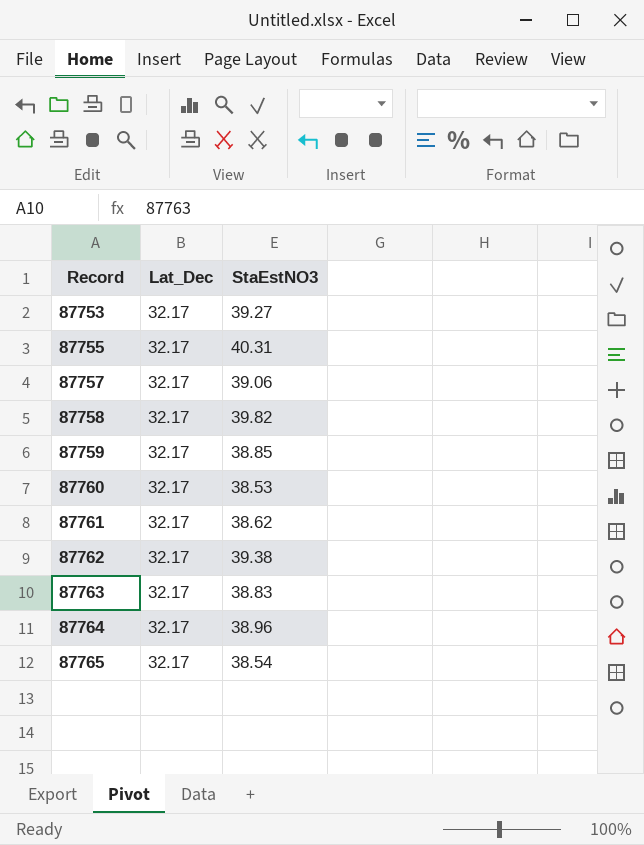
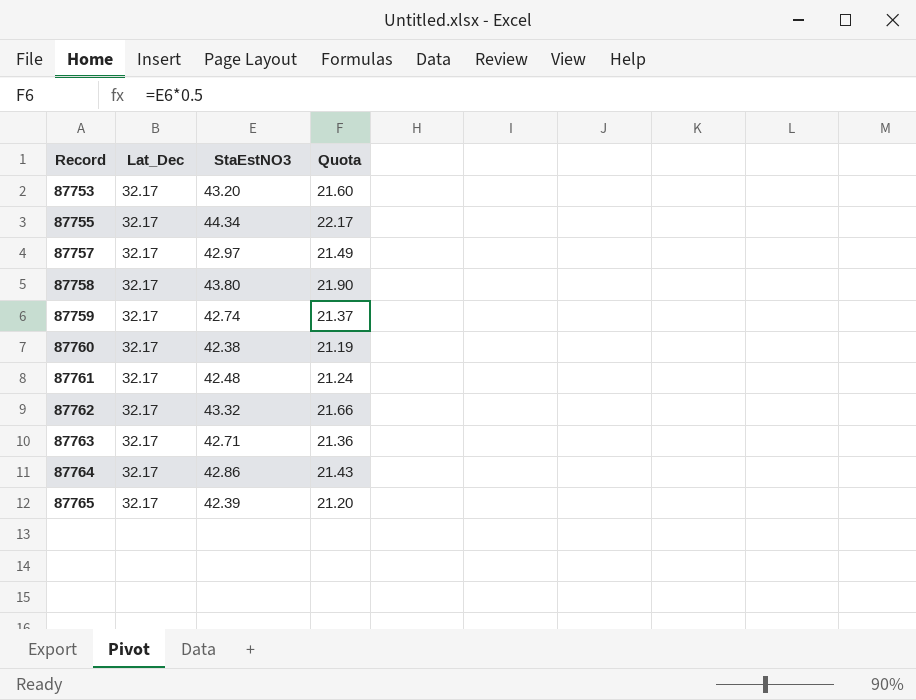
column Quota | formula: none -> [StaEstNO3] * 0.5
87753 | StaEstNO3: 39.27 -> 43.20
87755 | StaEstNO3: 40.31 -> 44.34
87757 | StaEstNO3: 39.06 -> 42.97
87758 | StaEstNO3: 39.82 -> 43.80
87759 | StaEstNO3: 38.85 -> 42.74
87760 | StaEstNO3: 38.53 -> 42.38
87761 | StaEstNO3: 38.62 -> 42.48
87762 | StaEstNO3: 39.38 -> 43.32
87763 | StaEstNO3: 38.83 -> 42.71
87764 | StaEstNO3: 38.96 -> 42.86
87765 | StaEstNO3: 38.54 -> 42.39

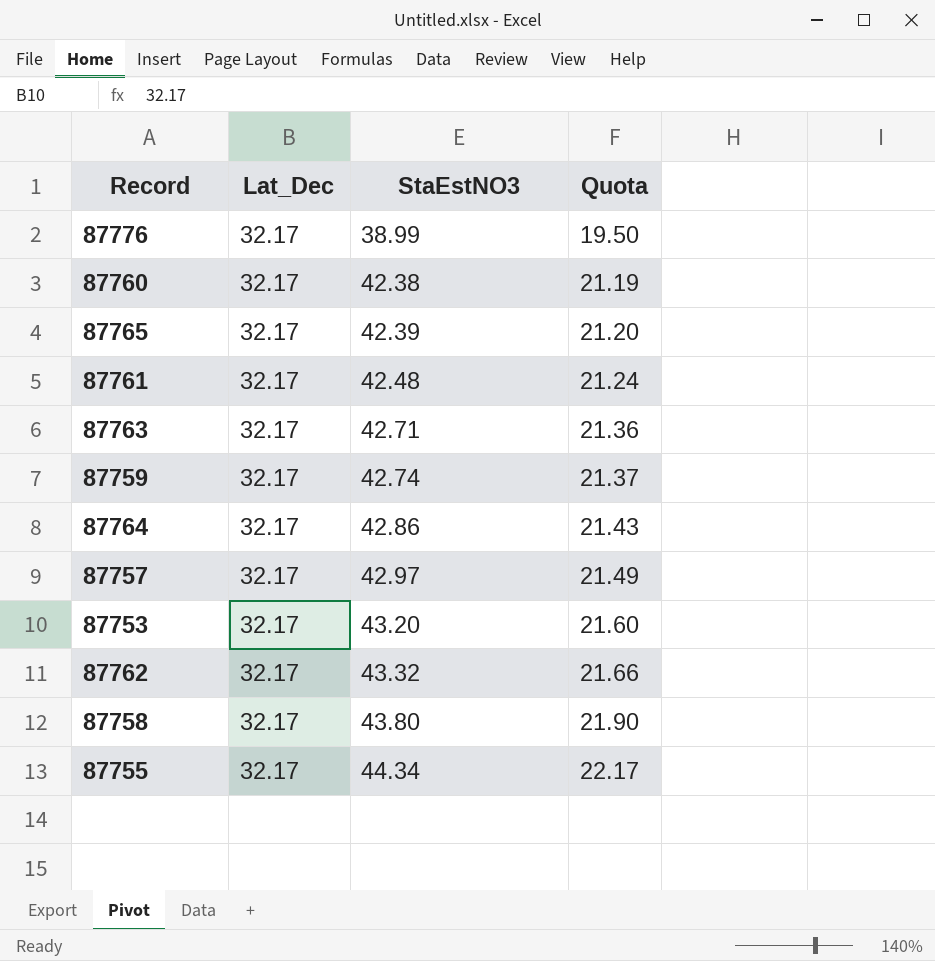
row order: Record ascending -> StaEstNO3 ascending
row 87776: none -> 32.17 | 38.99 | 19.50

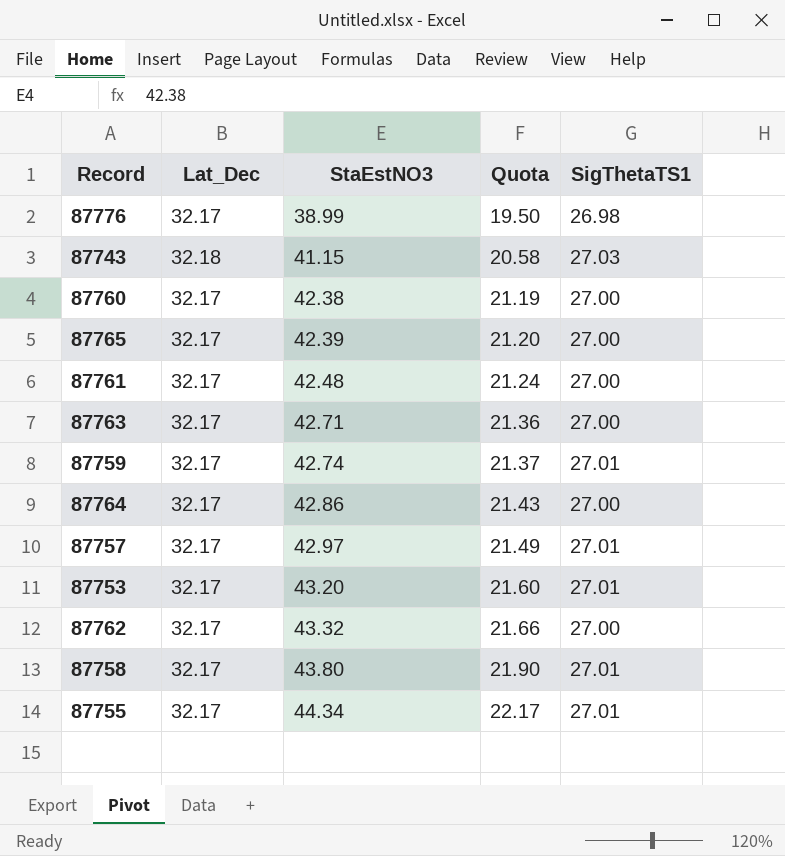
column SigThetaTS1 | position: none -> 5
row 87743: none -> 32.18 | 41.15 | 20.58 | 27.03

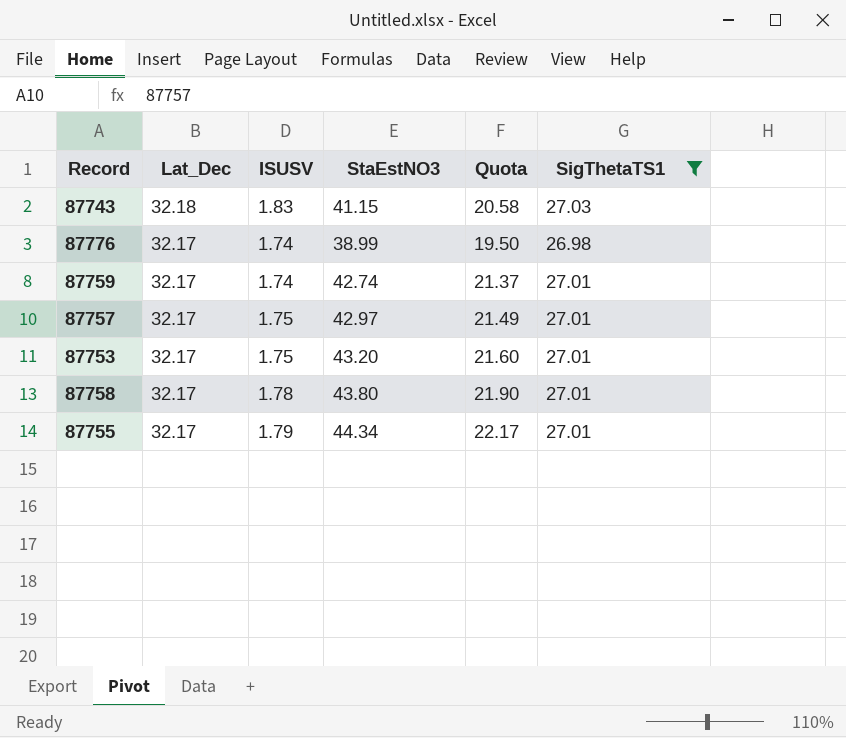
filter: none -> SigThetaTS1 != 27.00
row order: StaEstNO3 ascending -> Lat_Dec descending
column ISUSV | position: none -> 3

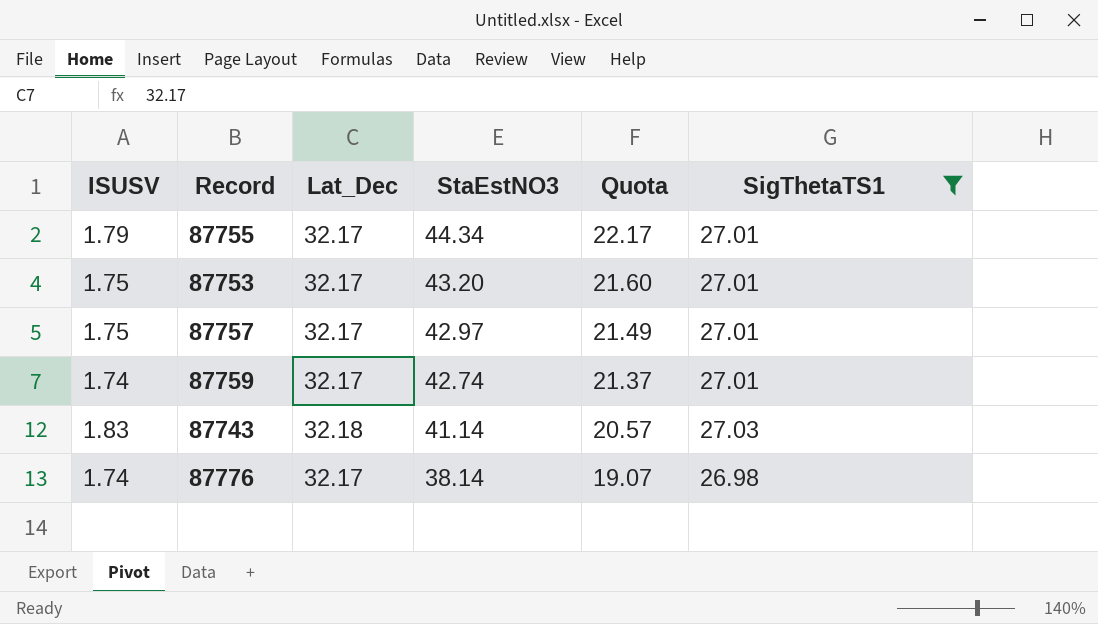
row order: Lat_Dec descending -> StaEstNO3 descending
column ISUSV | position: 3 -> 1
row 87758: 32.17 | 1.78 | 43.80 | 21.90 | 27.01 -> none
87743 | StaEstNO3: 41.15 -> 41.14
87743 | Quota: 20.58 -> 20.57
87776 | StaEstNO3: 38.99 -> 38.14
87776 | Quota: 19.50 -> 19.07

